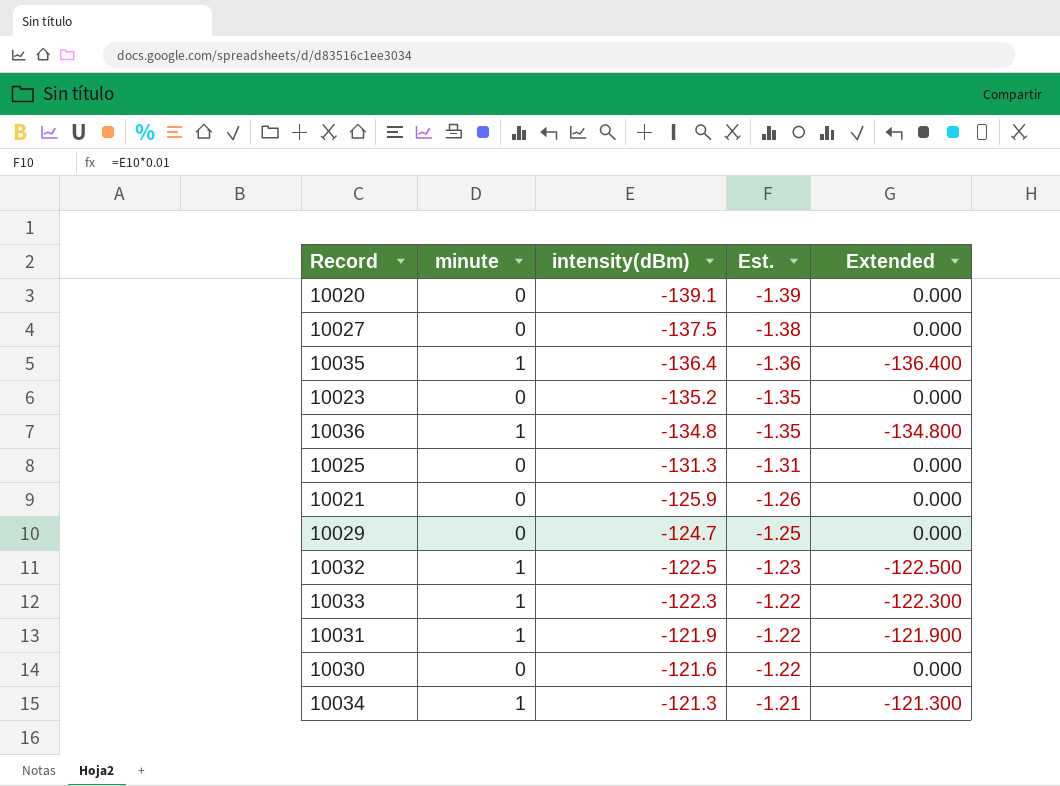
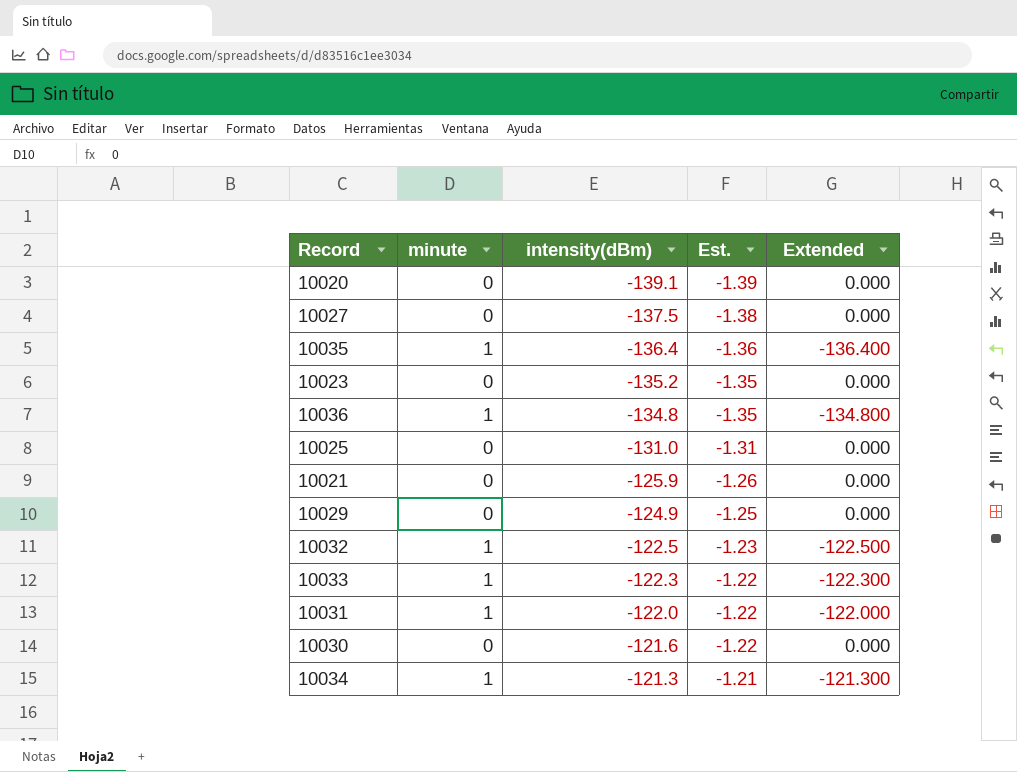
10025 | intensity(dBm): -131.3 -> -131.0
10029 | intensity(dBm): -124.7 -> -124.9
10031 | intensity(dBm): -121.9 -> -122.0
10031 | Extended: -121.900 -> -122.000

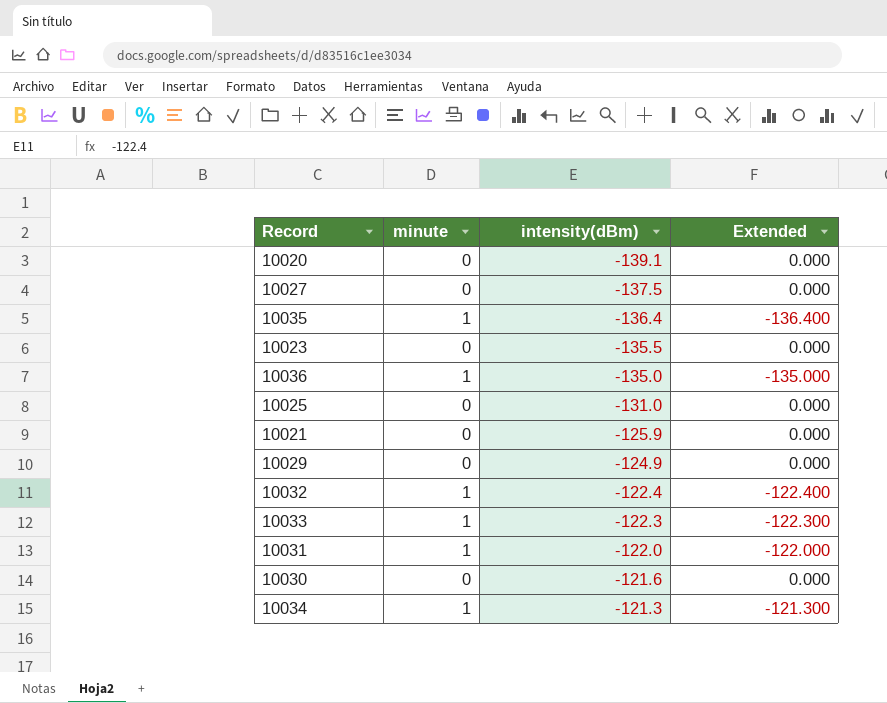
column Est. | formula: [intensity(dBm)] * 0.01 -> none
10023 | intensity(dBm): -135.2 -> -135.5
10036 | intensity(dBm): -134.8 -> -135.0
10036 | Extended: -134.800 -> -135.000
10032 | intensity(dBm): -122.5 -> -122.4
10032 | Extended: -122.500 -> -122.400

